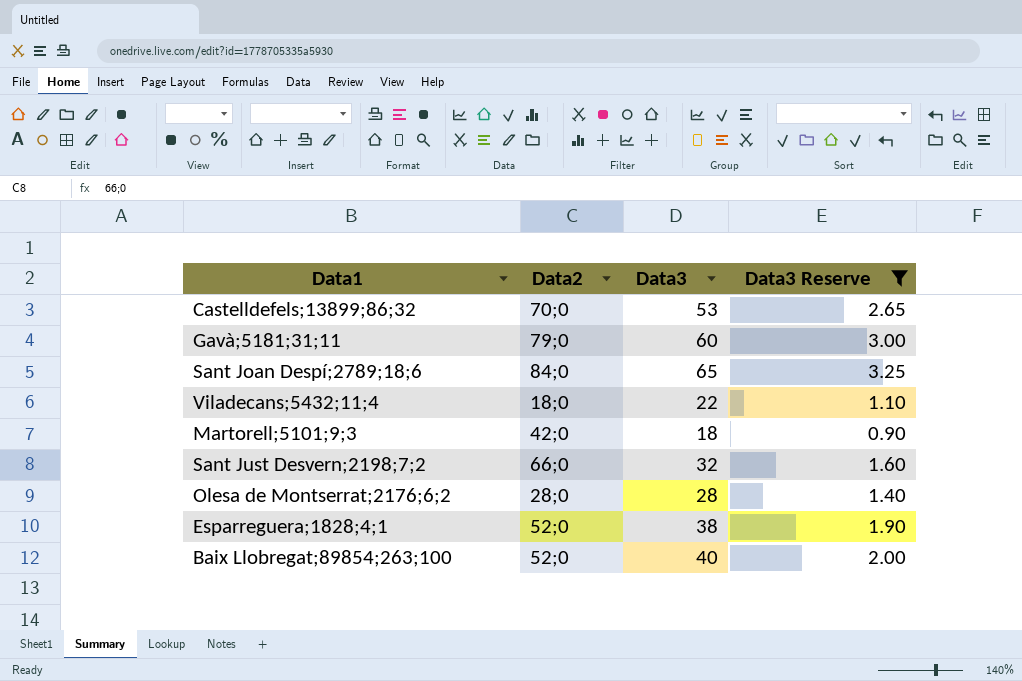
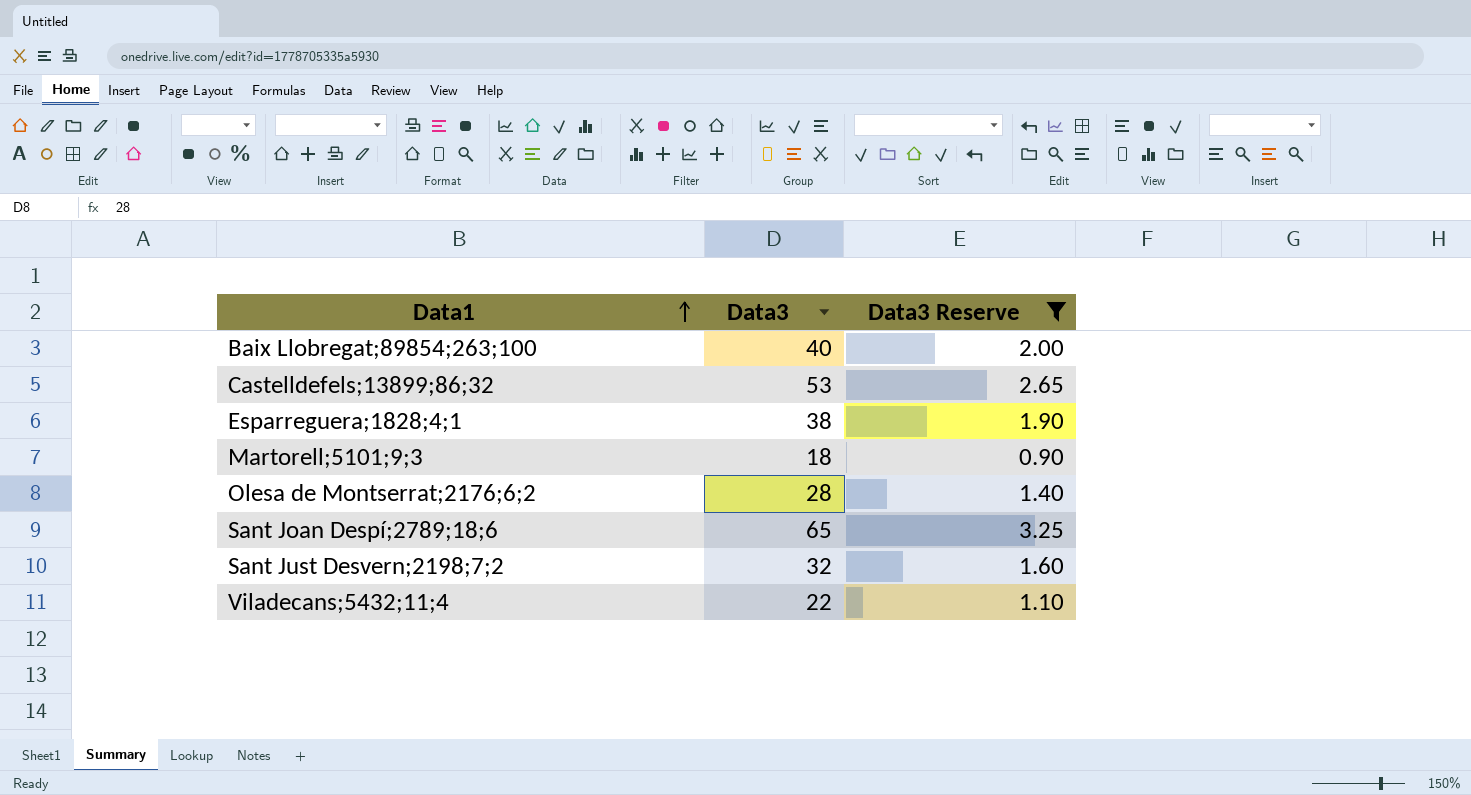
row order: none -> Data1 ascending
column Data2 | position: 2 -> none
row Gavà;5181;31;11: 79;0 | 60 | 3.00 -> none

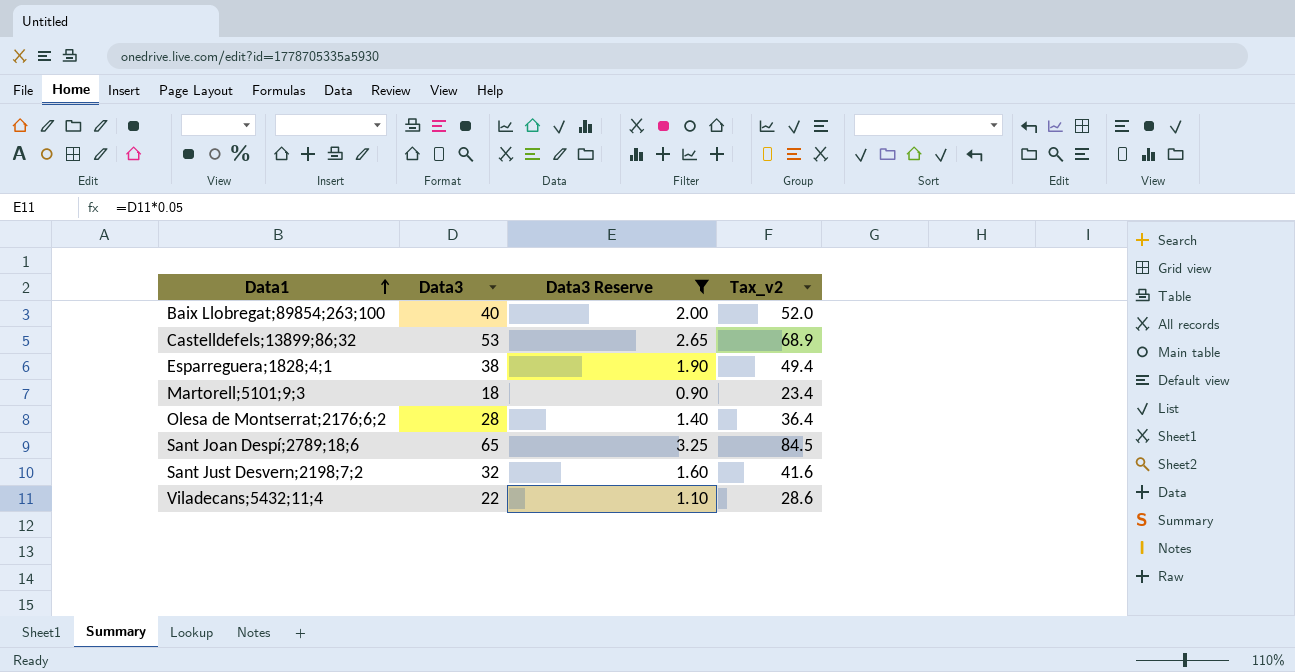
column Tax_v2 | formula: none -> [Data3] * 1.3

